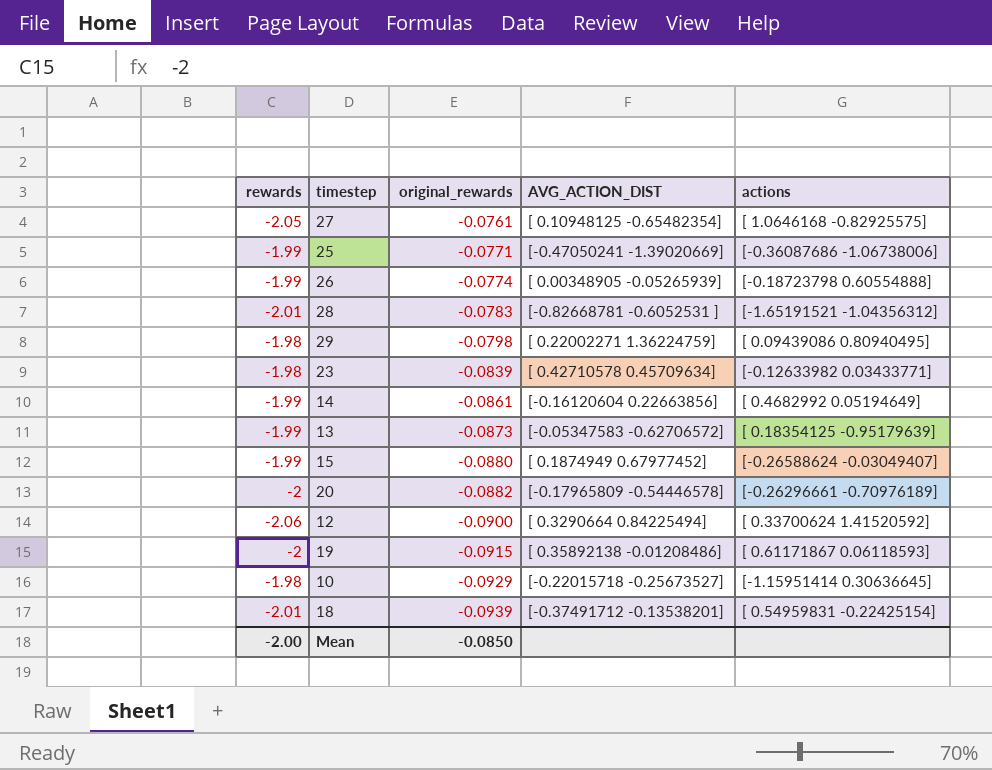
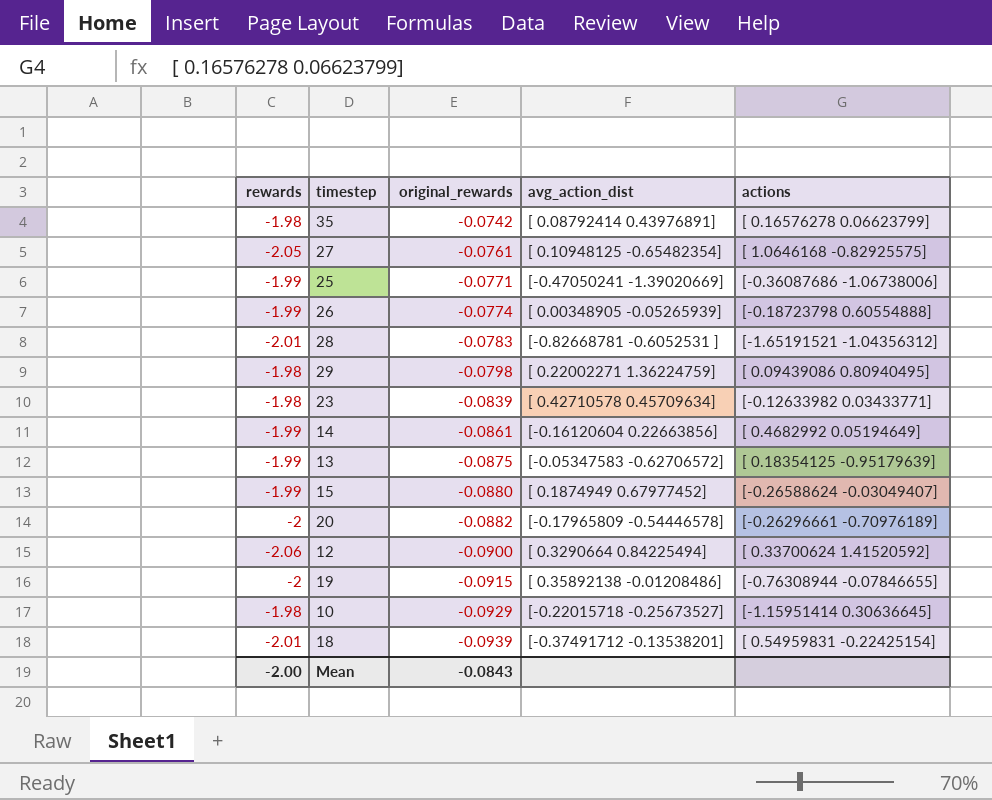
column name: AVG_ACTION_DIST -> avg_action_dist
row 35: none -> -1.98 | -0.0742 | [ 0.08792414 0.43976891] | [ 0.16576278 0.06623799]
13 | original_rewards: -0.0873 -> -0.0875
19 | actions: [ 0.61171867 0.06118593] -> [-0.76308944 -0.07846655]
Mean | original_rewards: -0.0850 -> -0.0843

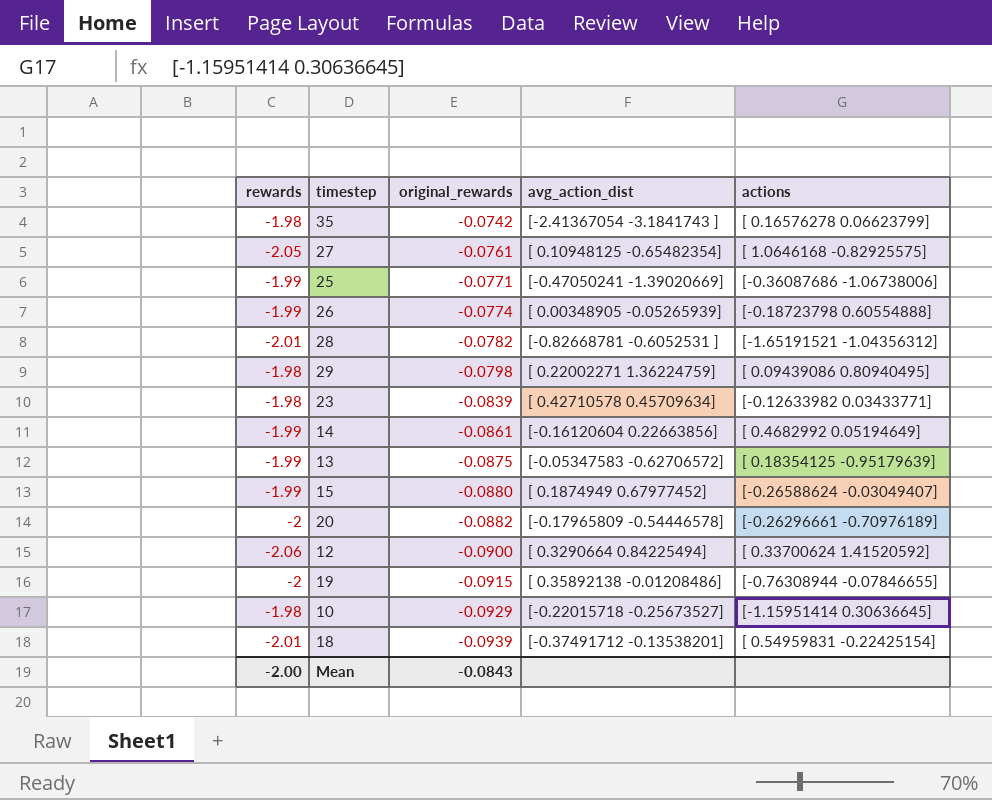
35 | avg_action_dist: [ 0.08792414 0.43976891] -> [-2.41367054 -3.1841743 ]
28 | original_rewards: -0.0783 -> -0.0782

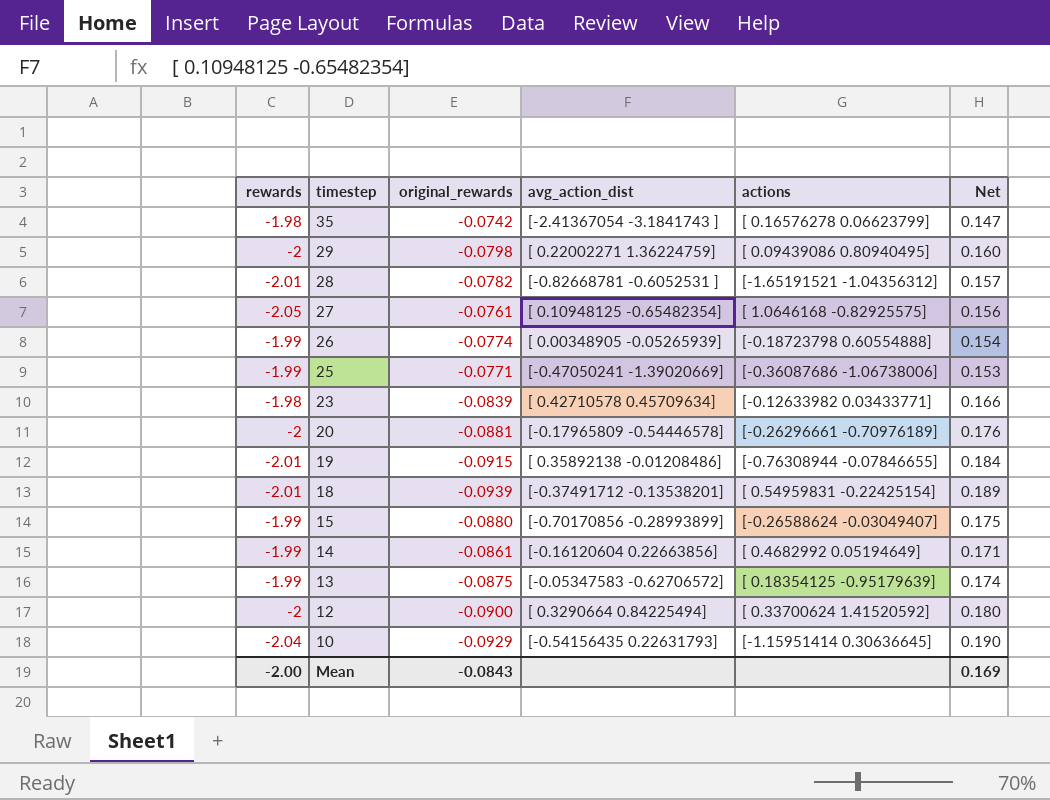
row order: original_rewards descending -> timestep descending
column Net | formula: none -> [rewards] * [original_rewards]
29 | rewards: -1.98 -> -2
20 | original_rewards: -0.0882 -> -0.0881
19 | rewards: -2 -> -2.01
15 | avg_action_dist: [ 0.1874949 0.67977452] -> [-0.70170856 -0.28993899]
12 | rewards: -2.06 -> -2
10 | rewards: -1.98 -> -2.04
10 | avg_action_dist: [-0.22015718 -0.25673527] -> [-0.54156435 0.22631793]

